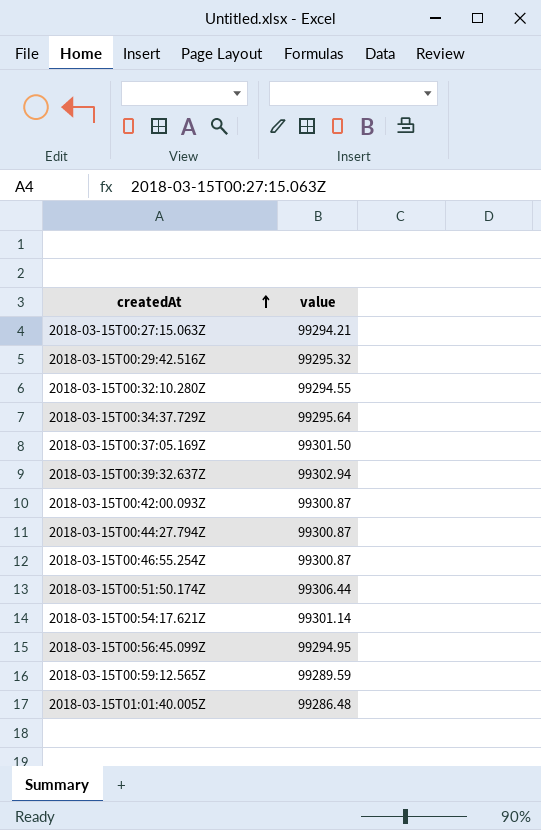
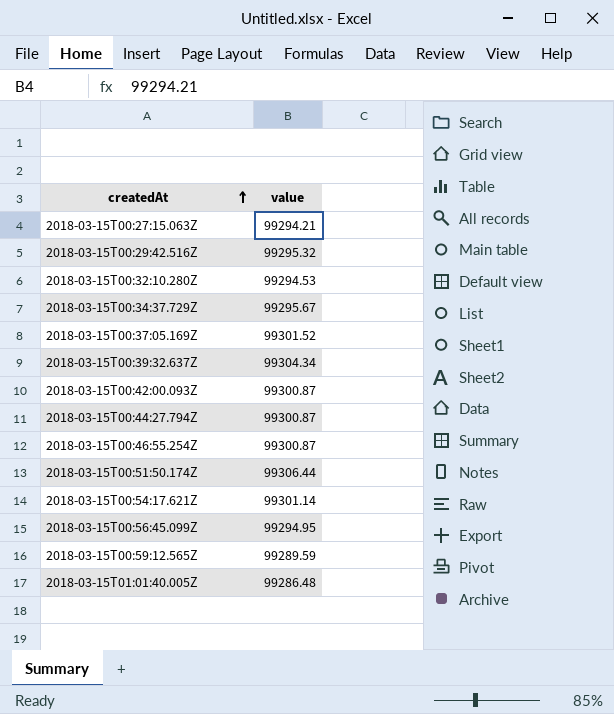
2018-03-15T00:32:10.280Z | value: 99294.55 -> 99294.53
2018-03-15T00:34:37.729Z | value: 99295.64 -> 99295.67
2018-03-15T00:37:05.169Z | value: 99301.50 -> 99301.52
2018-03-15T00:39:32.637Z | value: 99302.94 -> 99304.34

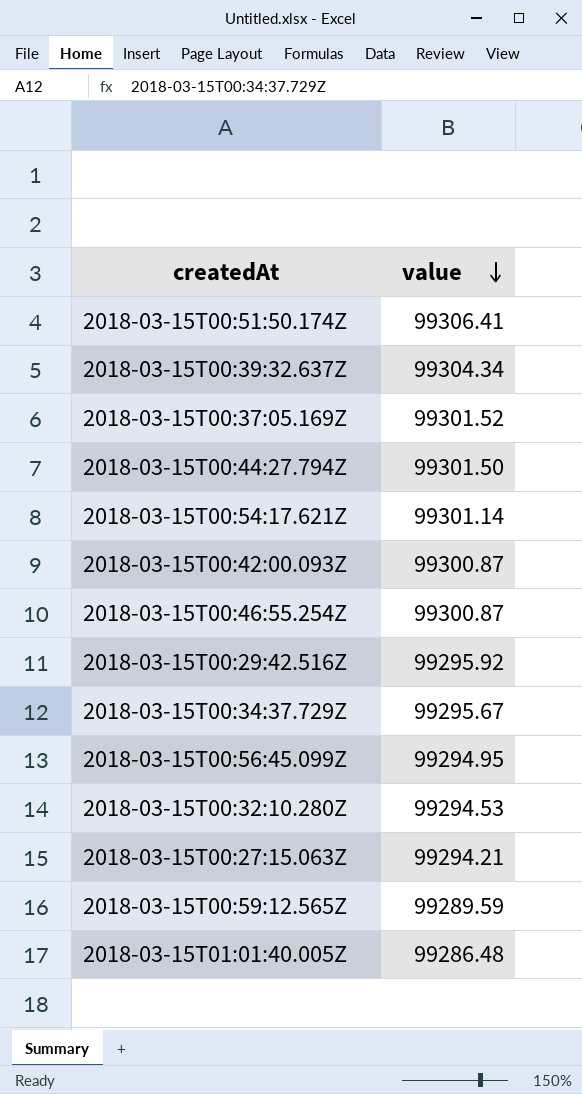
row order: createdAt ascending -> value descending
2018-03-15T00:51:50.174Z | value: 99306.44 -> 99306.41
2018-03-15T00:44:27.794Z | value: 99300.87 -> 99301.50
2018-03-15T00:29:42.516Z | value: 99295.32 -> 99295.92

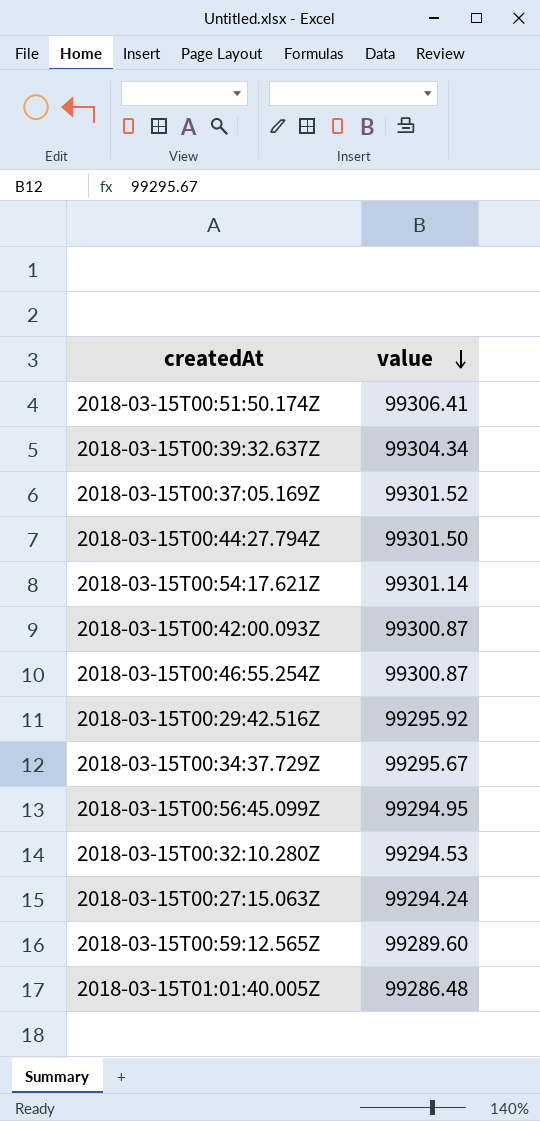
2018-03-15T00:27:15.063Z | value: 99294.21 -> 99294.24
2018-03-15T00:59:12.565Z | value: 99289.59 -> 99289.60

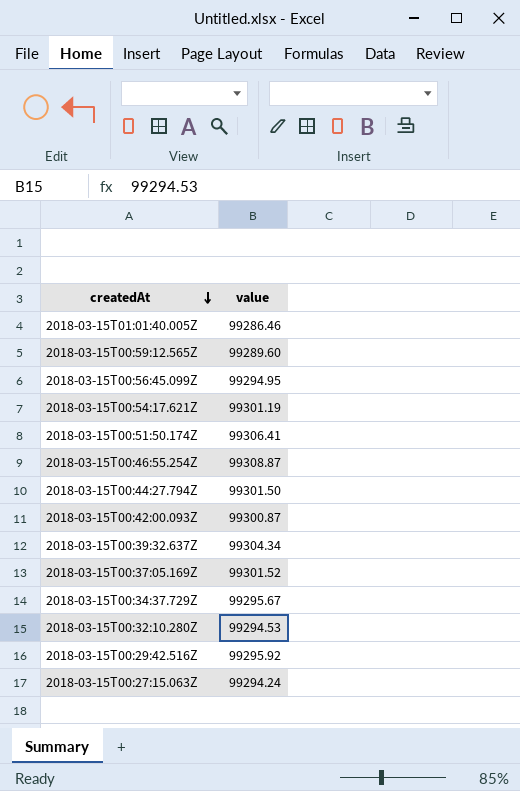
row order: value descending -> createdAt descending
2018-03-15T01:01:40.005Z | value: 99286.48 -> 99286.46
2018-03-15T00:54:17.621Z | value: 99301.14 -> 99301.19
2018-03-15T00:46:55.254Z | value: 99300.87 -> 99308.87

